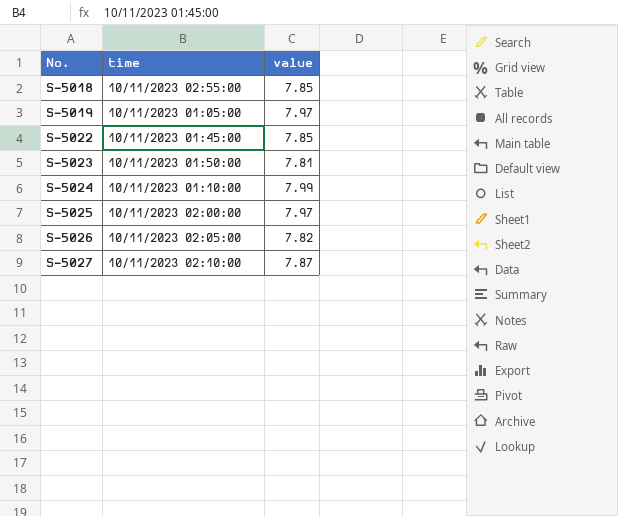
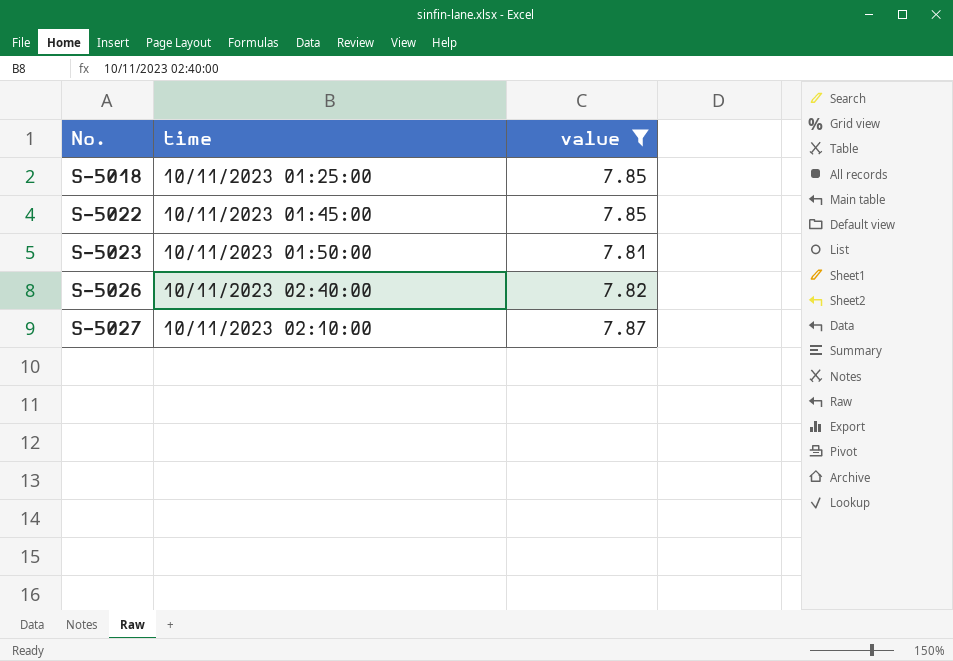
filter: none -> value <= 7.87
S-5018 | time: 10/11/2023 02:55:00 -> 10/11/2023 01:25:00
S-5026 | time: 10/11/2023 02:05:00 -> 10/11/2023 02:40:00

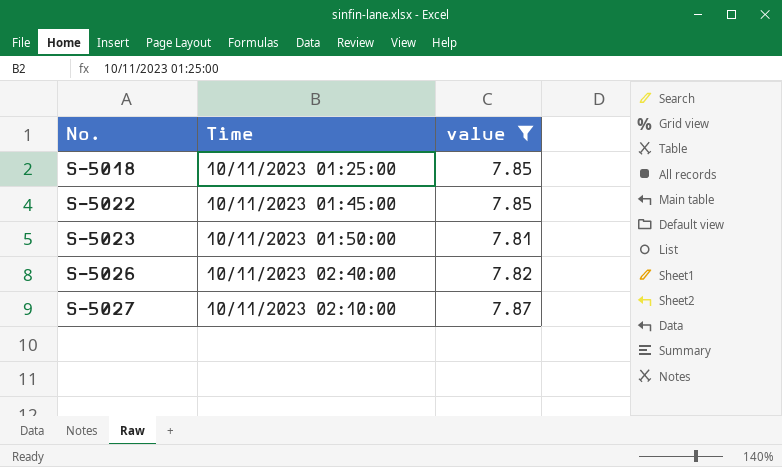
column name: time -> Time

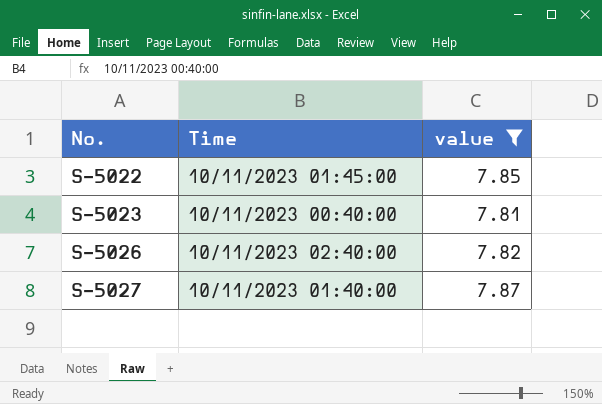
row S-5018: 10/11/2023 01:25:00 | 7.85 -> none
S-5023 | Time: 10/11/2023 01:50:00 -> 10/11/2023 00:40:00
S-5027 | Time: 10/11/2023 02:10:00 -> 10/11/2023 01:40:00

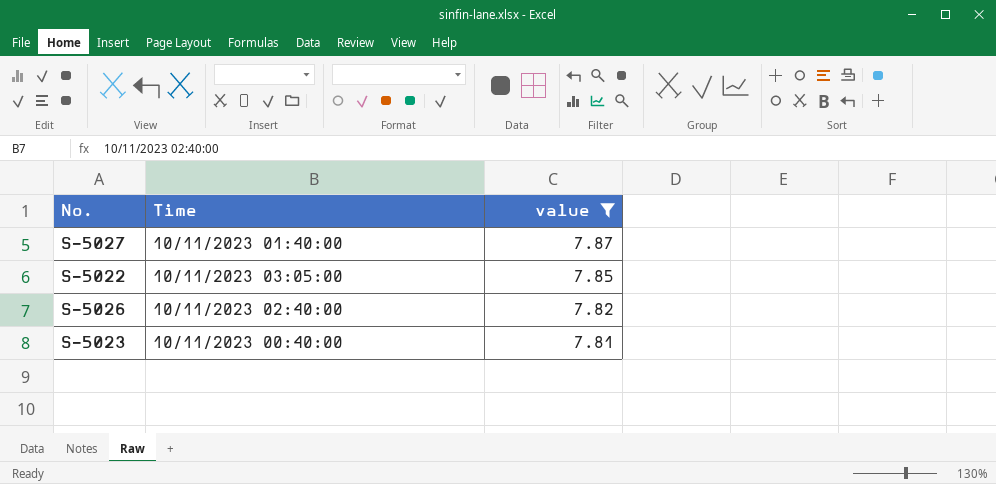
row order: No. ascending -> value descending
S-5022 | Time: 10/11/2023 01:45:00 -> 10/11/2023 03:05:00

